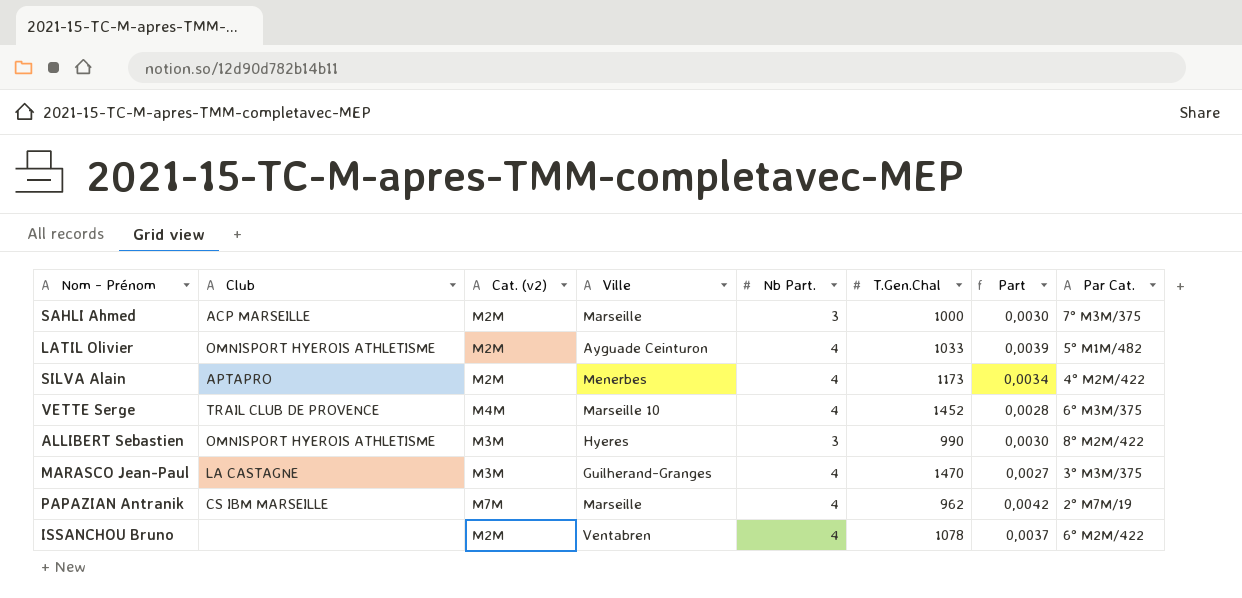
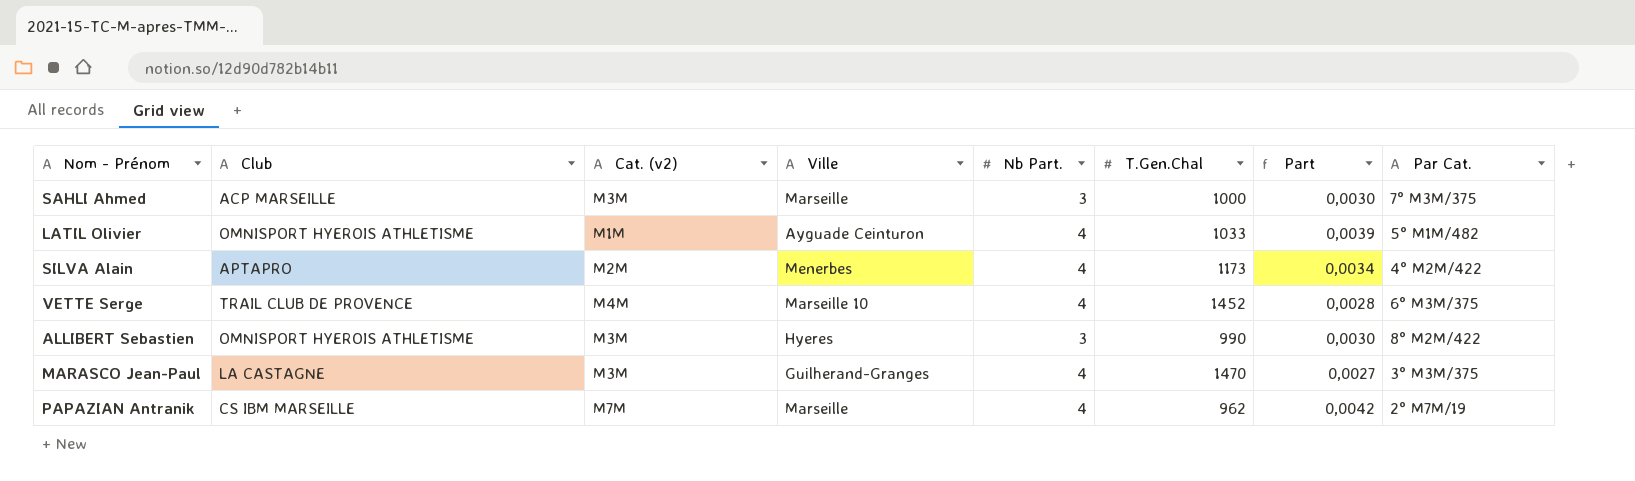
row ISSANCHOU Bruno: none | M2M | Ventabren | 4 | 1078 | 0,0037 | 6° M2M/422 -> none
SAHLI Ahmed | Cat. (v2): M2M -> M3M
LATIL Olivier | Cat. (v2): M2M -> M1M

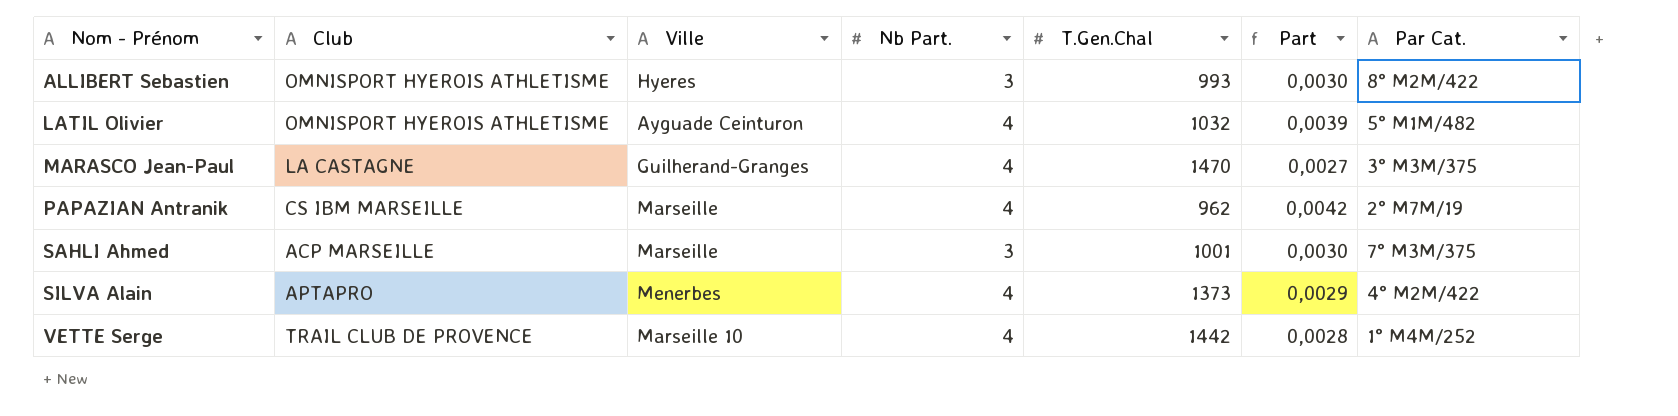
row order: none -> Nom - Prénom ascending
column Cat. (v2) | position: 3 -> none
ALLIBERT Sebastien | T.Gen.Chal: 990 -> 993
LATIL Olivier | T.Gen.Chal: 1033 -> 1032
SAHLI Ahmed | T.Gen.Chal: 1000 -> 1001
SILVA Alain | T.Gen.Chal: 1173 -> 1373
SILVA Alain | Part: 0,0034 -> 0,0029
VETTE Serge | T.Gen.Chal: 1452 -> 1442
VETTE Serge | Par Cat.: 6° M3M/375 -> 1° M4M/252

